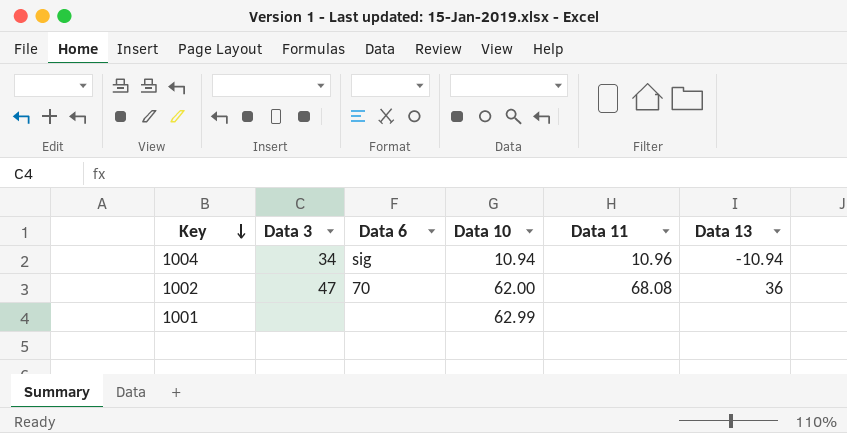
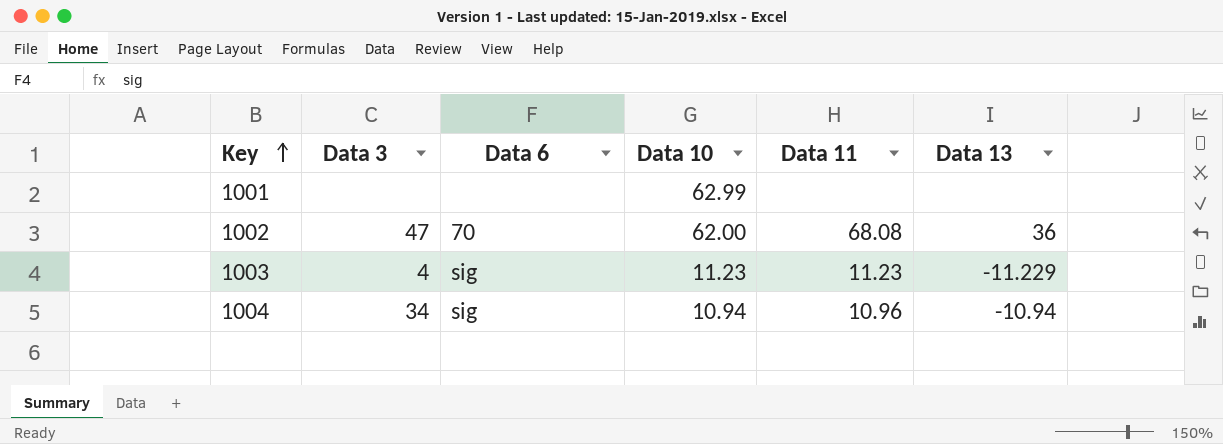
row order: Key descending -> Key ascending
row 1003: none -> 4 | sig | 11.23 | 11.23 | -11.229

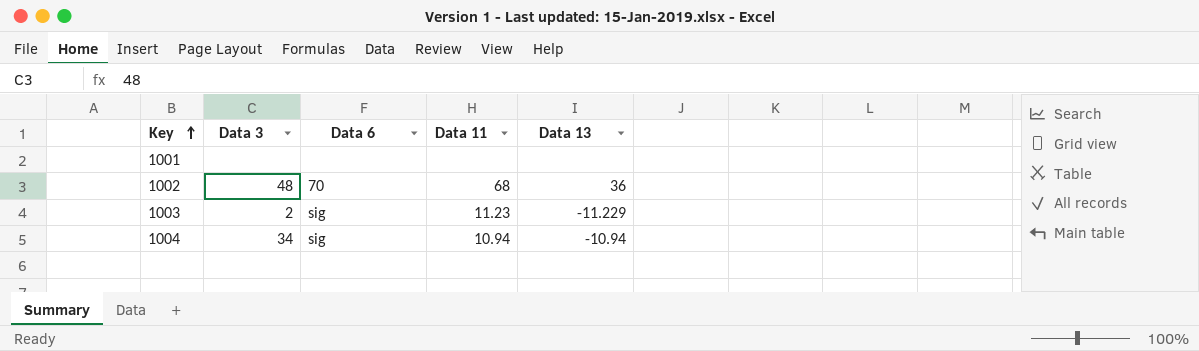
column Data 10 | position: 4 -> none
1002 | Data 3: 47 -> 48
1002 | Data 11: 68.08 -> 68
1003 | Data 3: 4 -> 2
1004 | Data 11: 10.96 -> 10.94

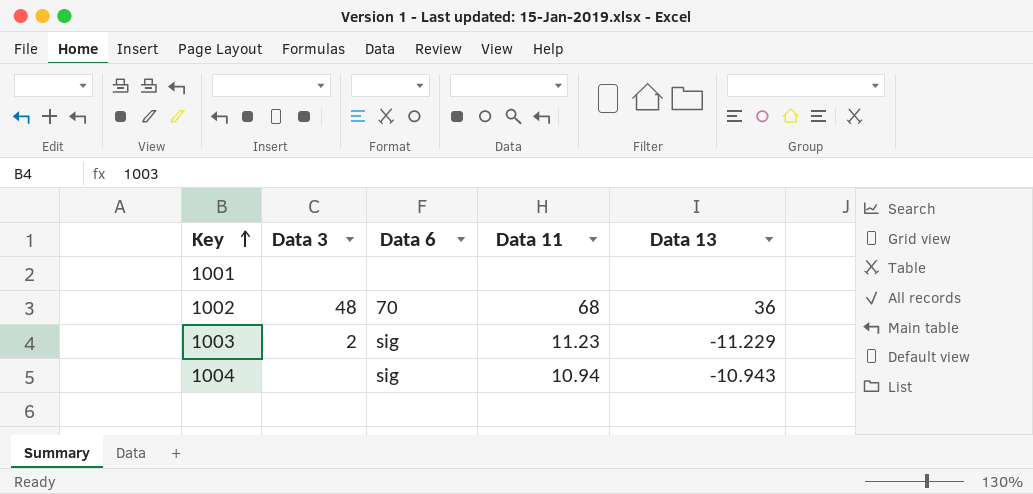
1004 | Data 3: 34 -> none
1004 | Data 13: -10.94 -> -10.943

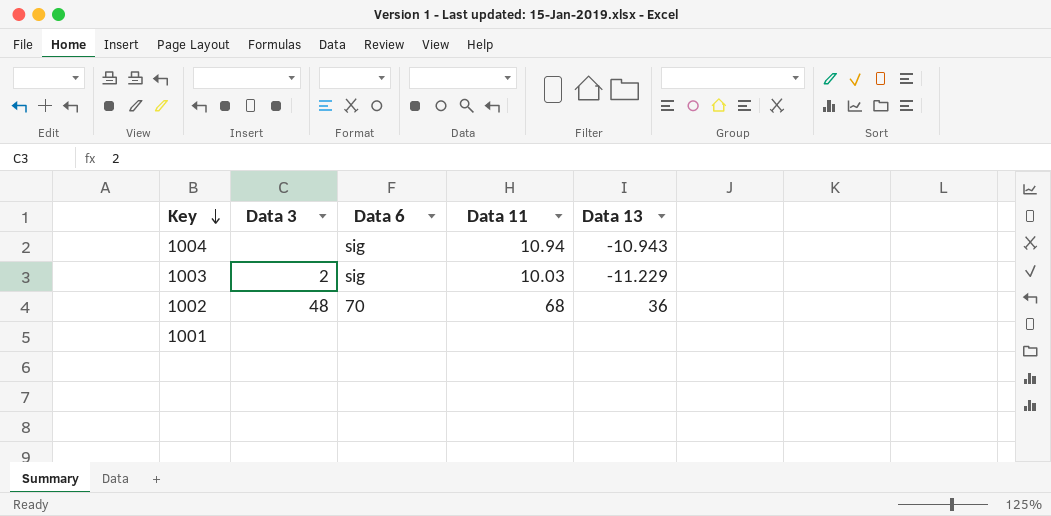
row order: Key ascending -> Key descending
1003 | Data 11: 11.23 -> 10.03

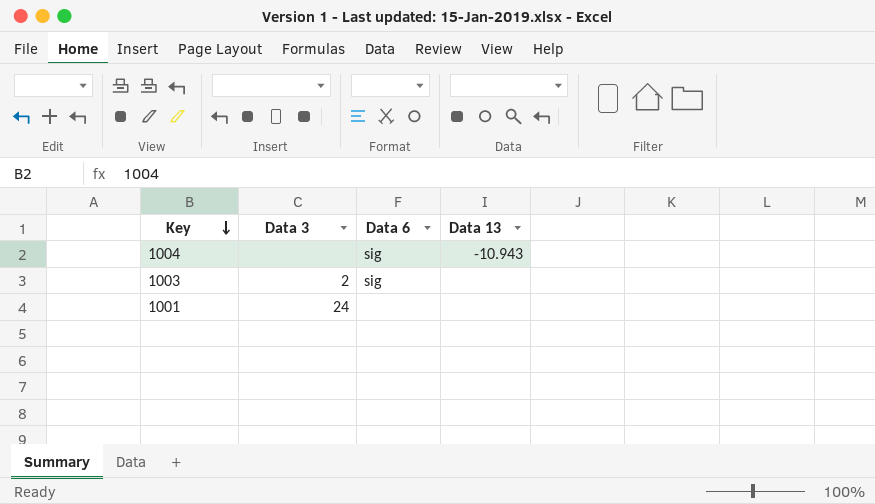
column Data 11 | position: 4 -> none
row 1002: 48 | 70 | 68 | 36 -> none
1003 | Data 13: -11.229 -> none
1001 | Data 3: none -> 24

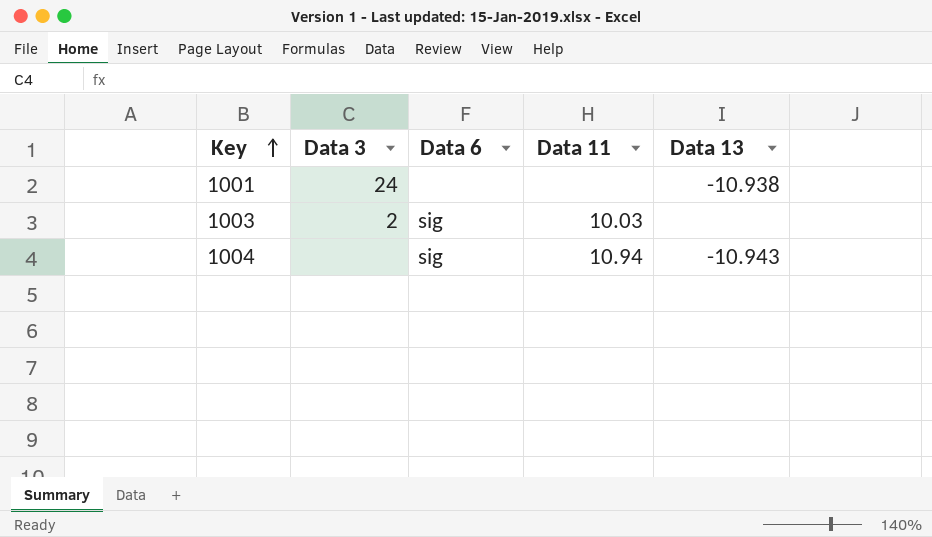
row order: Key descending -> Key ascending
column Data 11 | position: none -> 4
1001 | Data 13: none -> -10.938

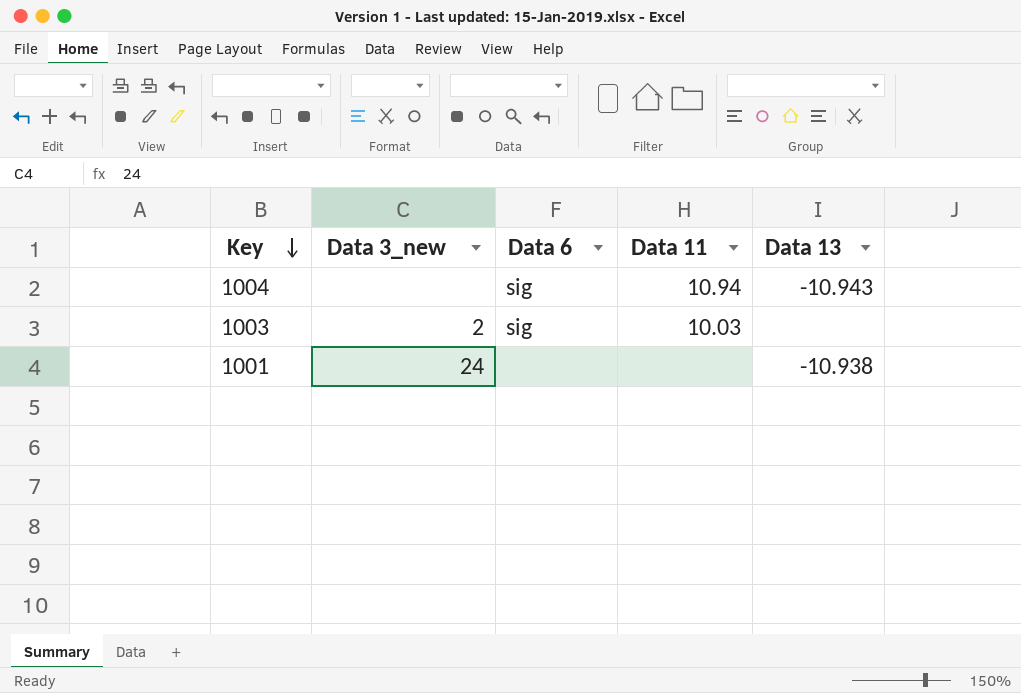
row order: Key ascending -> Key descending
column name: Data 3 -> Data 3_new

